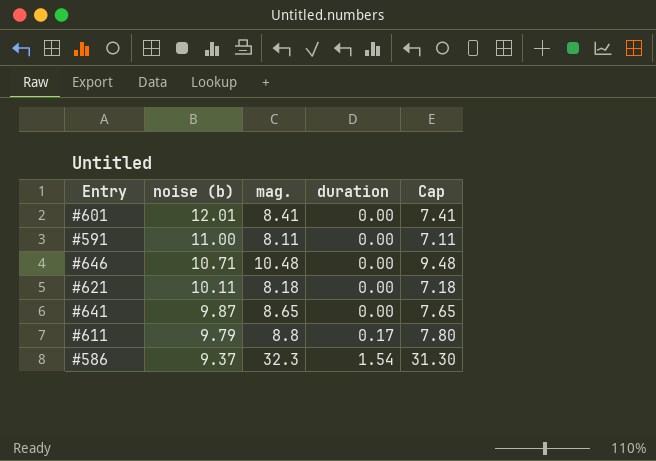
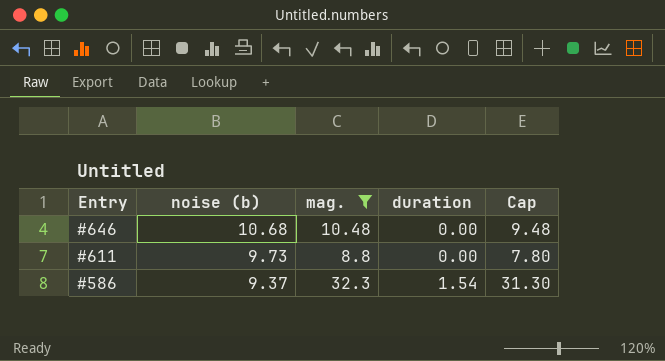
filter: none -> mag. >= 8.8
#646 | noise (b): 10.71 -> 10.68
#611 | noise (b): 9.79 -> 9.73
#611 | duration: 0.17 -> 0.00

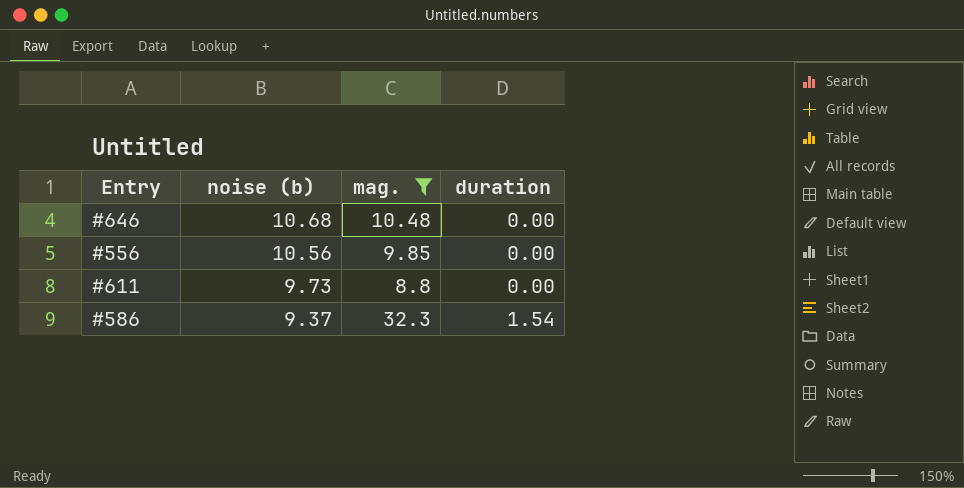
column Cap | formula: [mag.] - 1 -> none
row #556: none -> 10.56 | 9.85 | 0.00

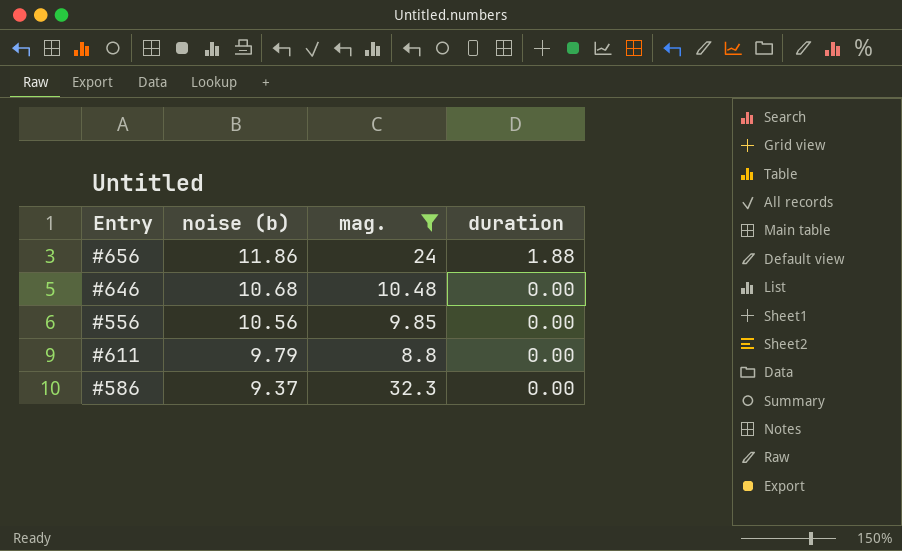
row #656: none -> 11.86 | 24 | 1.88
#611 | noise (b): 9.73 -> 9.79
#586 | duration: 1.54 -> 0.00

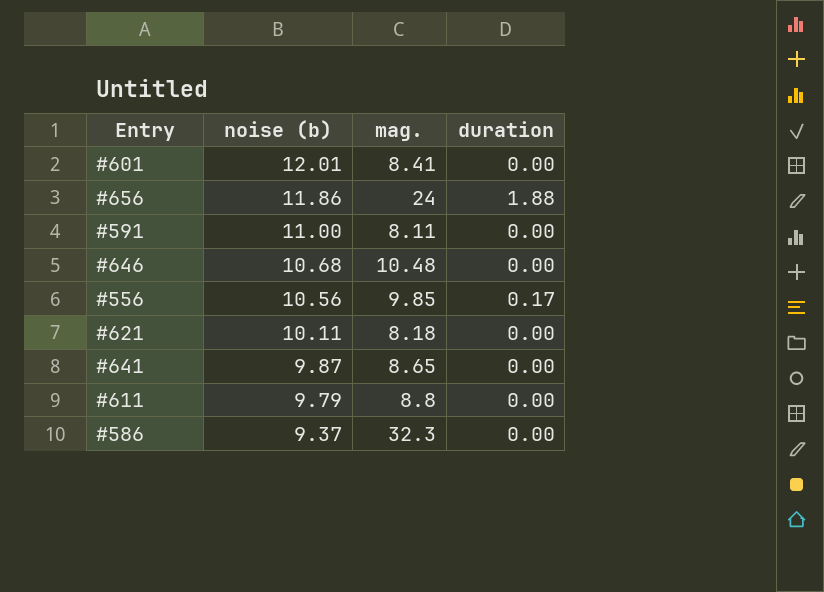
filter: mag. >= 8.8 -> none
#556 | duration: 0.00 -> 0.17

